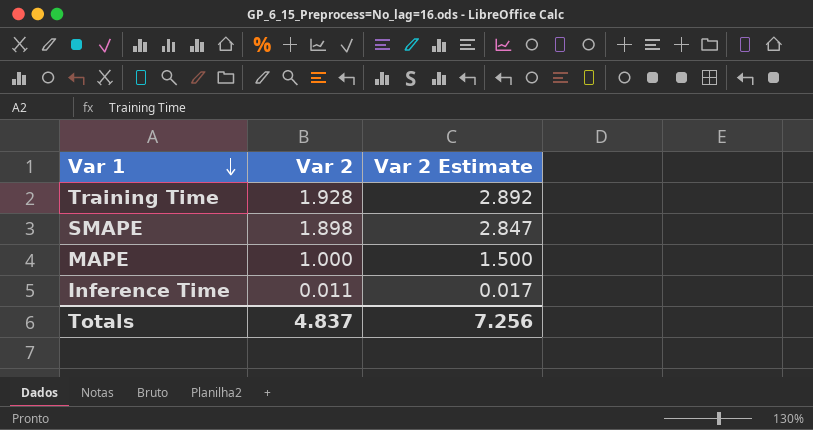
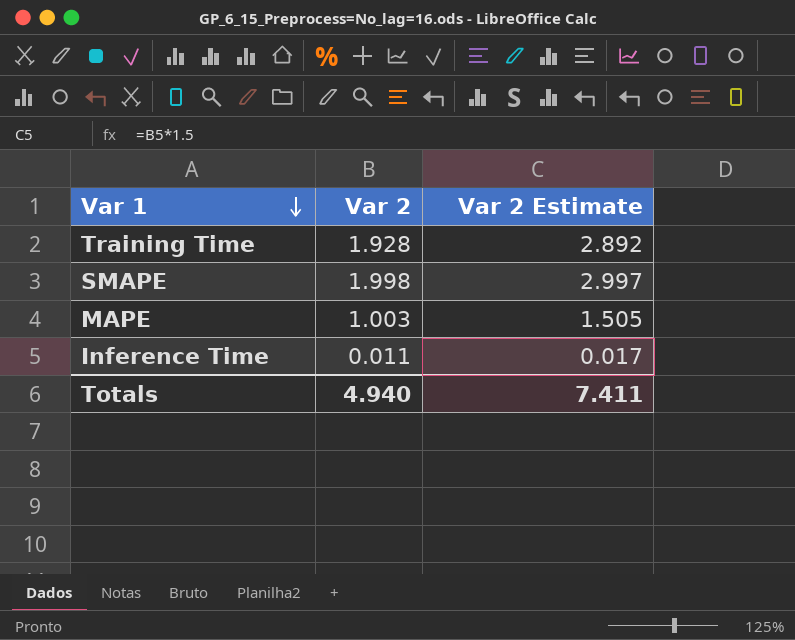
SMAPE | Var 2: 1.898 -> 1.998
SMAPE | Var 2 Estimate: 2.847 -> 2.997
MAPE | Var 2: 1.000 -> 1.003
MAPE | Var 2 Estimate: 1.500 -> 1.505
Totals | Var 2: 4.837 -> 4.940
Totals | Var 2 Estimate: 7.256 -> 7.411

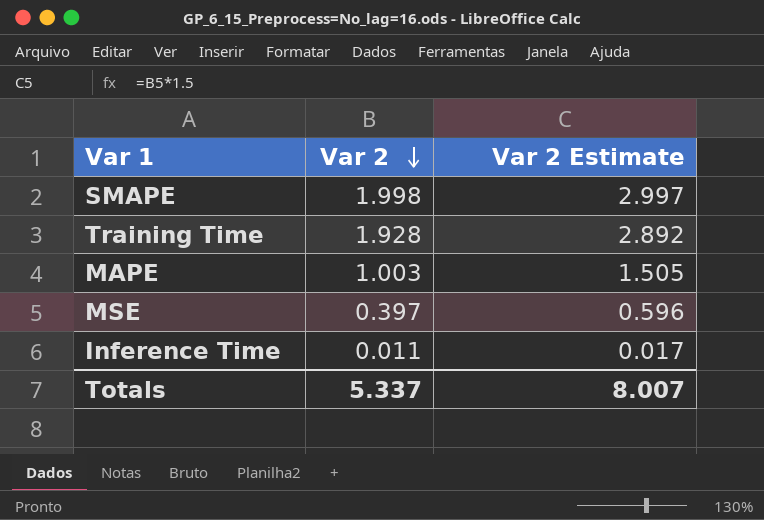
row order: Var 1 descending -> Var 2 descending
row MSE: none -> 0.397 | 0.596
Totals | Var 2: 4.940 -> 5.337
Totals | Var 2 Estimate: 7.411 -> 8.007

